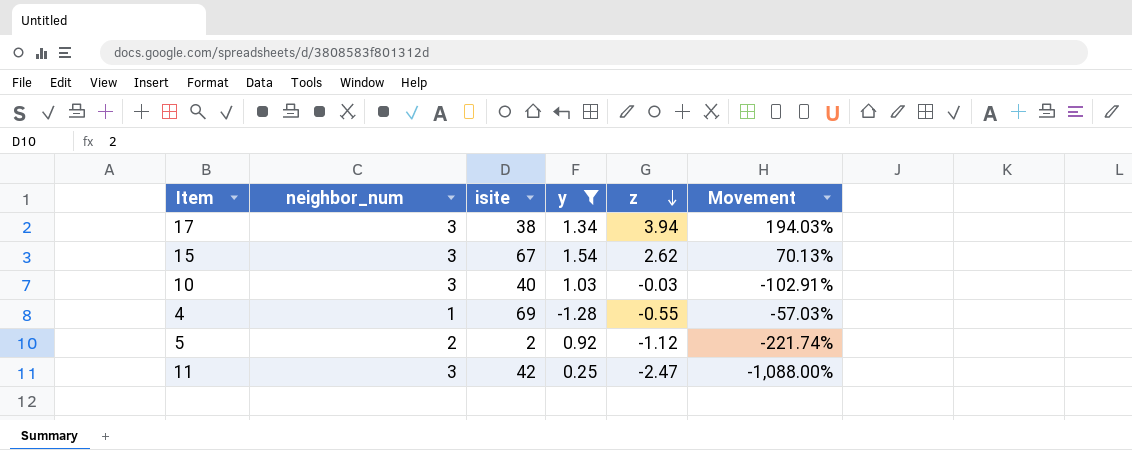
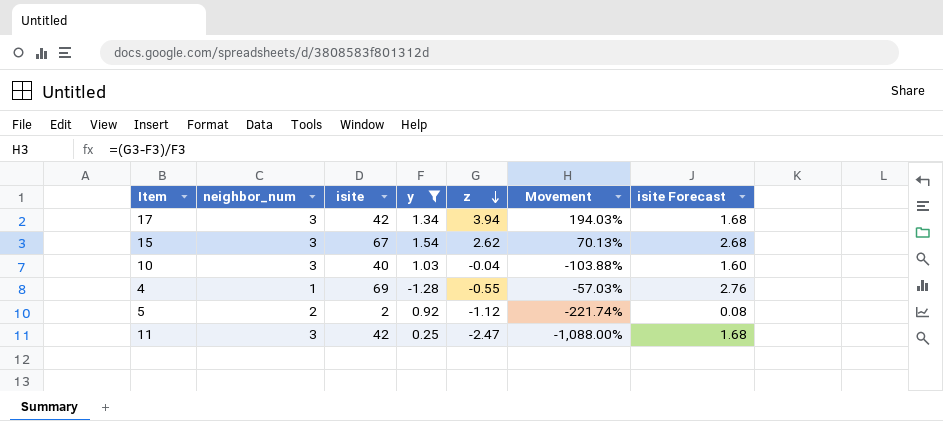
column isite Forecast | formula: none -> [isite] * 0.04
17 | isite: 38 -> 42
10 | z: -0.03 -> -0.04
10 | Movement: -102.91% -> -103.88%

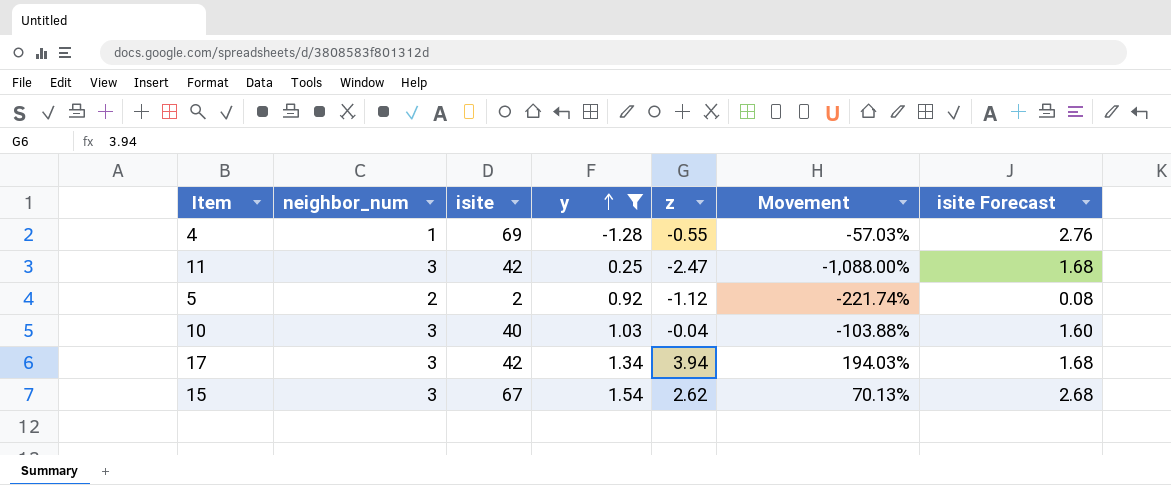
row order: z descending -> y ascending

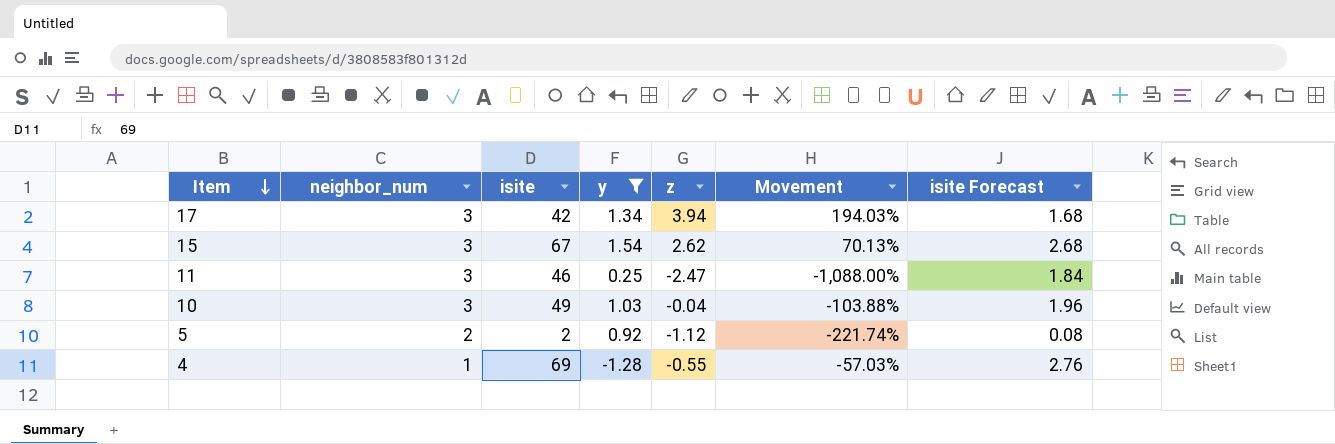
row order: y ascending -> Item descending
11 | isite: 42 -> 46
11 | isite Forecast: 1.68 -> 1.84
10 | isite: 40 -> 49
10 | isite Forecast: 1.60 -> 1.96

